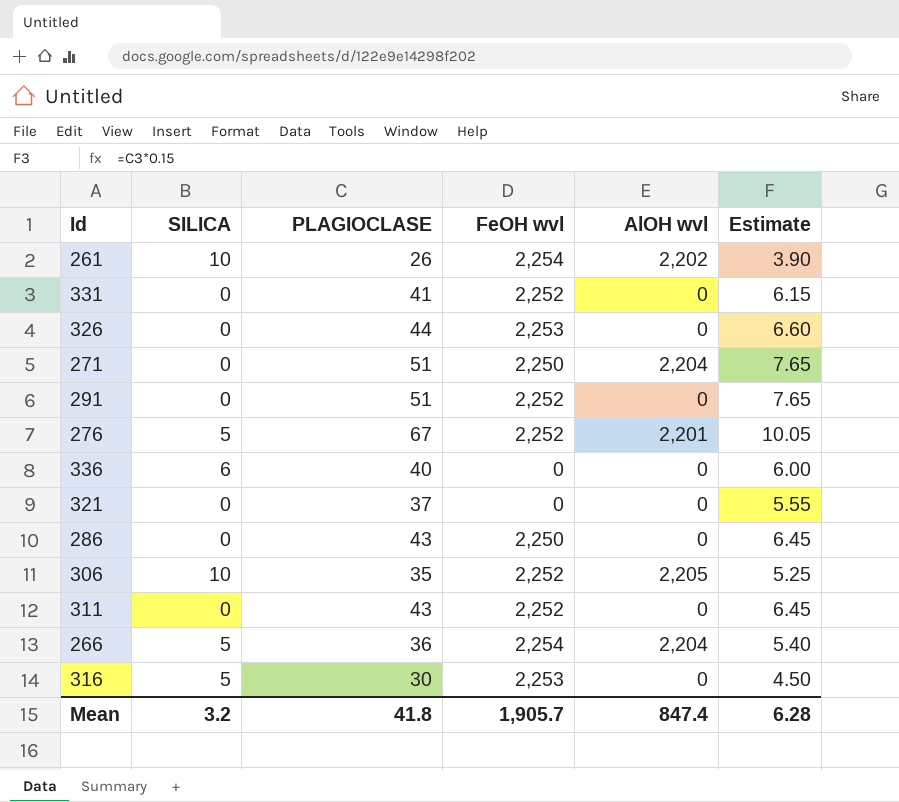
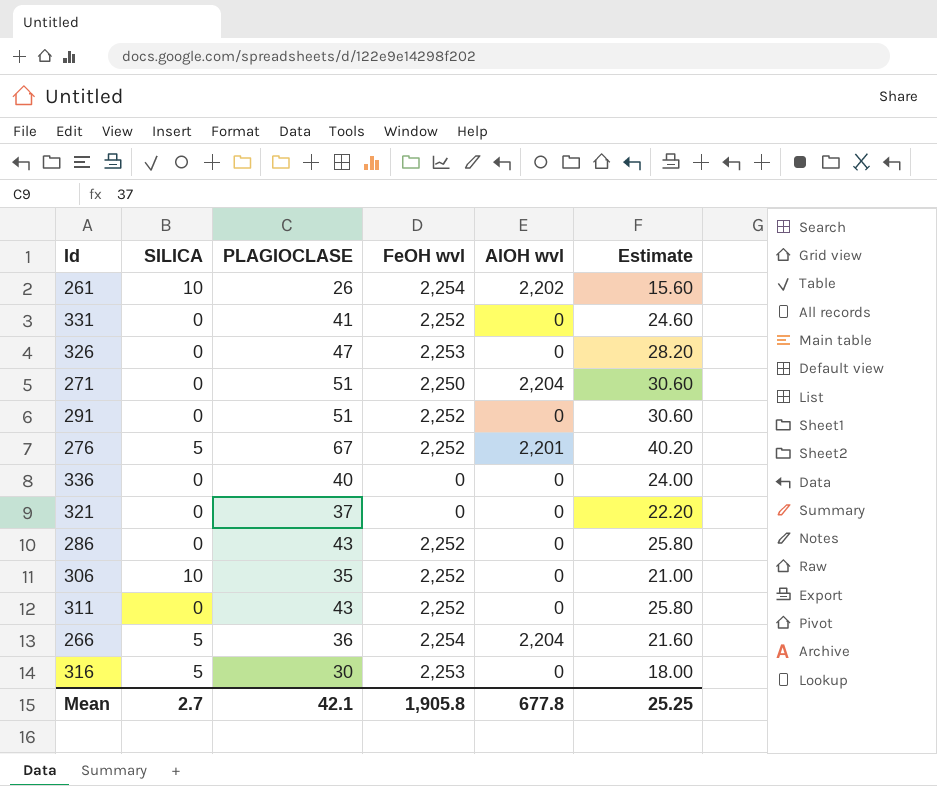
column Estimate | formula: [PLAGIOCLASE] * 0.15 -> [PLAGIOCLASE] * 0.6
326 | PLAGIOCLASE: 44 -> 47
336 | SILICA: 6 -> 0
286 | FeOH wvl: 2,250 -> 2,252
306 | AlOH wvl: 2,205 -> 0
Mean | SILICA: 3.2 -> 2.7
Mean | PLAGIOCLASE: 41.8 -> 42.1
Mean | FeOH wvl: 1,905.7 -> 1,905.8
Mean | AlOH wvl: 847.4 -> 677.8
Mean | Estimate: 6.28 -> 25.25

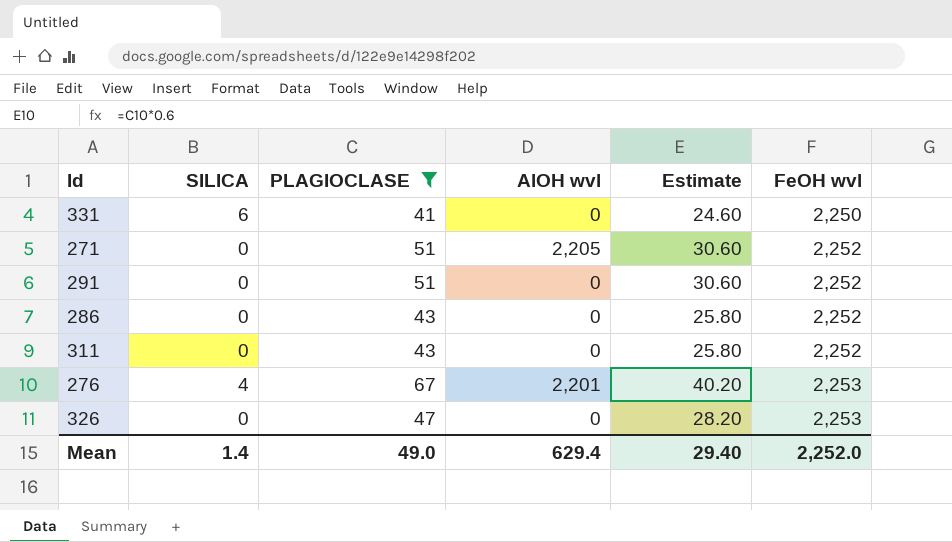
filter: none -> PLAGIOCLASE >= 41
row order: none -> FeOH wvl ascending
column FeOH wvl | position: 4 -> 6
331 | SILICA: 0 -> 6
331 | FeOH wvl: 2,252 -> 2,250
271 | AlOH wvl: 2,204 -> 2,205
271 | FeOH wvl: 2,250 -> 2,252
276 | SILICA: 5 -> 4
276 | FeOH wvl: 2,252 -> 2,253
Mean | SILICA: 2.7 -> 1.4
Mean | PLAGIOCLASE: 42.1 -> 49.0
Mean | AlOH wvl: 677.8 -> 629.4
Mean | Estimate: 25.25 -> 29.40
Mean | FeOH wvl: 1,905.8 -> 2,252.0

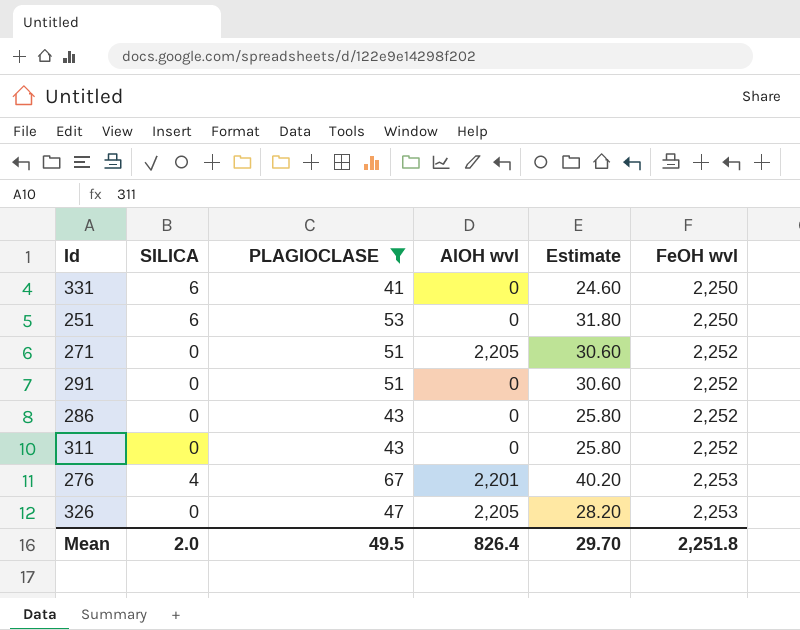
row 251: none -> 6 | 53 | 0 | 31.80 | 2,250
326 | AlOH wvl: 0 -> 2,205
Mean | SILICA: 1.4 -> 2.0
Mean | PLAGIOCLASE: 49.0 -> 49.5
Mean | AlOH wvl: 629.4 -> 826.4
Mean | Estimate: 29.40 -> 29.70
Mean | FeOH wvl: 2,252.0 -> 2,251.8

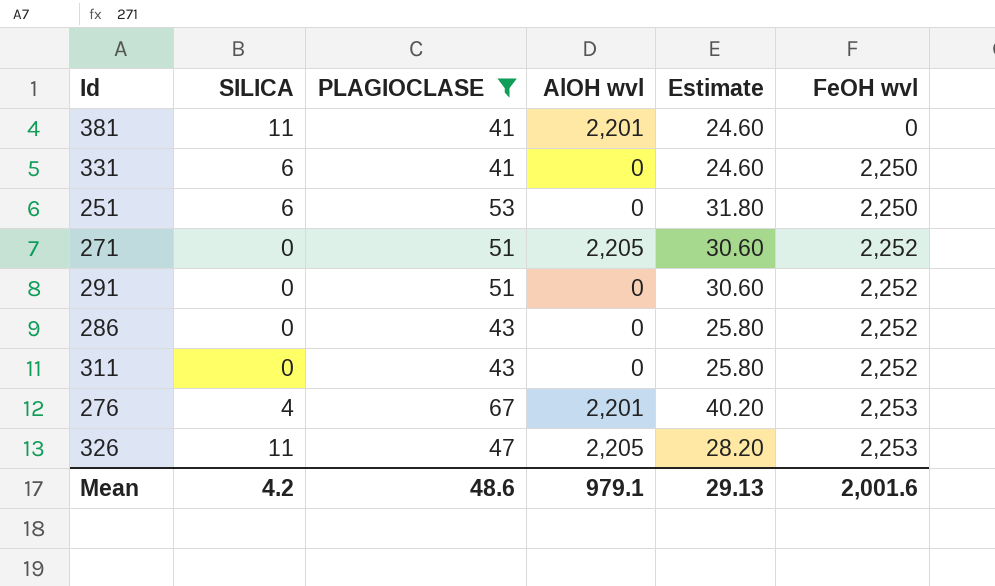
row 381: none -> 11 | 41 | 2,201 | 24.60 | 0
326 | SILICA: 0 -> 11
Mean | SILICA: 2.0 -> 4.2
Mean | PLAGIOCLASE: 49.5 -> 48.6
Mean | AlOH wvl: 826.4 -> 979.1
Mean | Estimate: 29.70 -> 29.13
Mean | FeOH wvl: 2,251.8 -> 2,001.6

